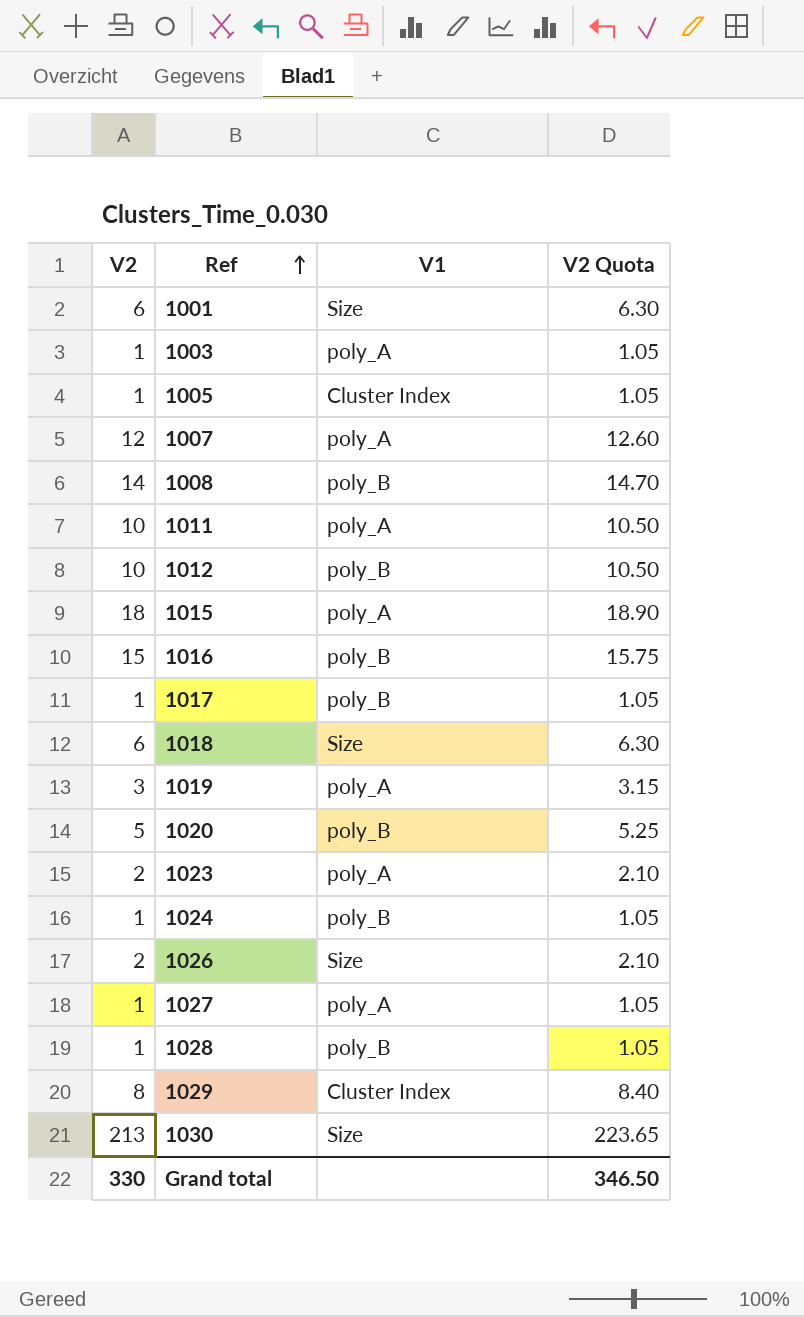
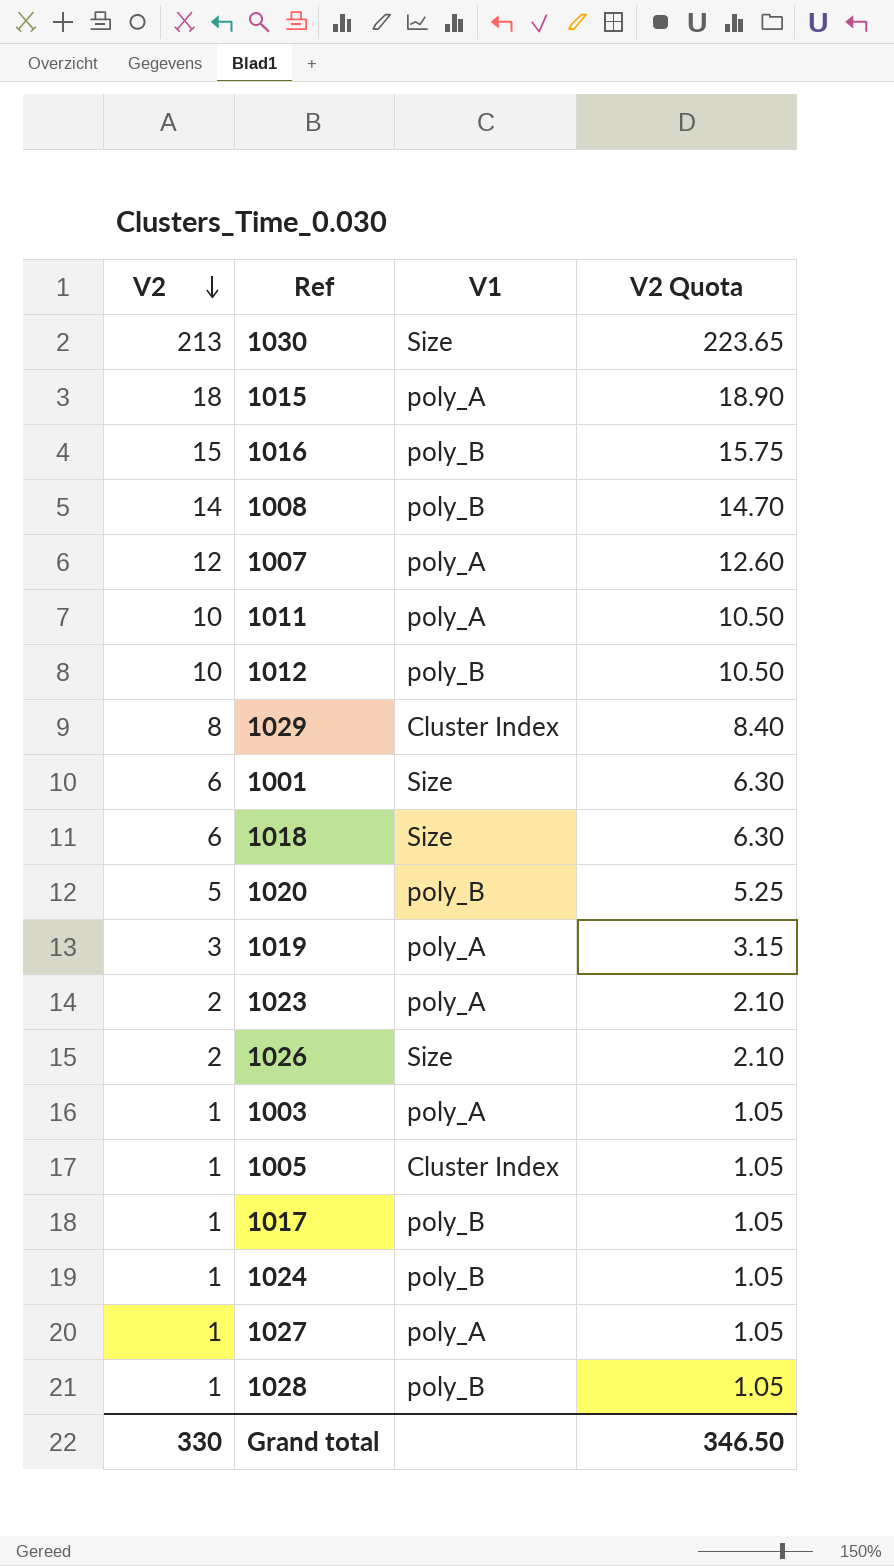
row order: Ref ascending -> V2 descending

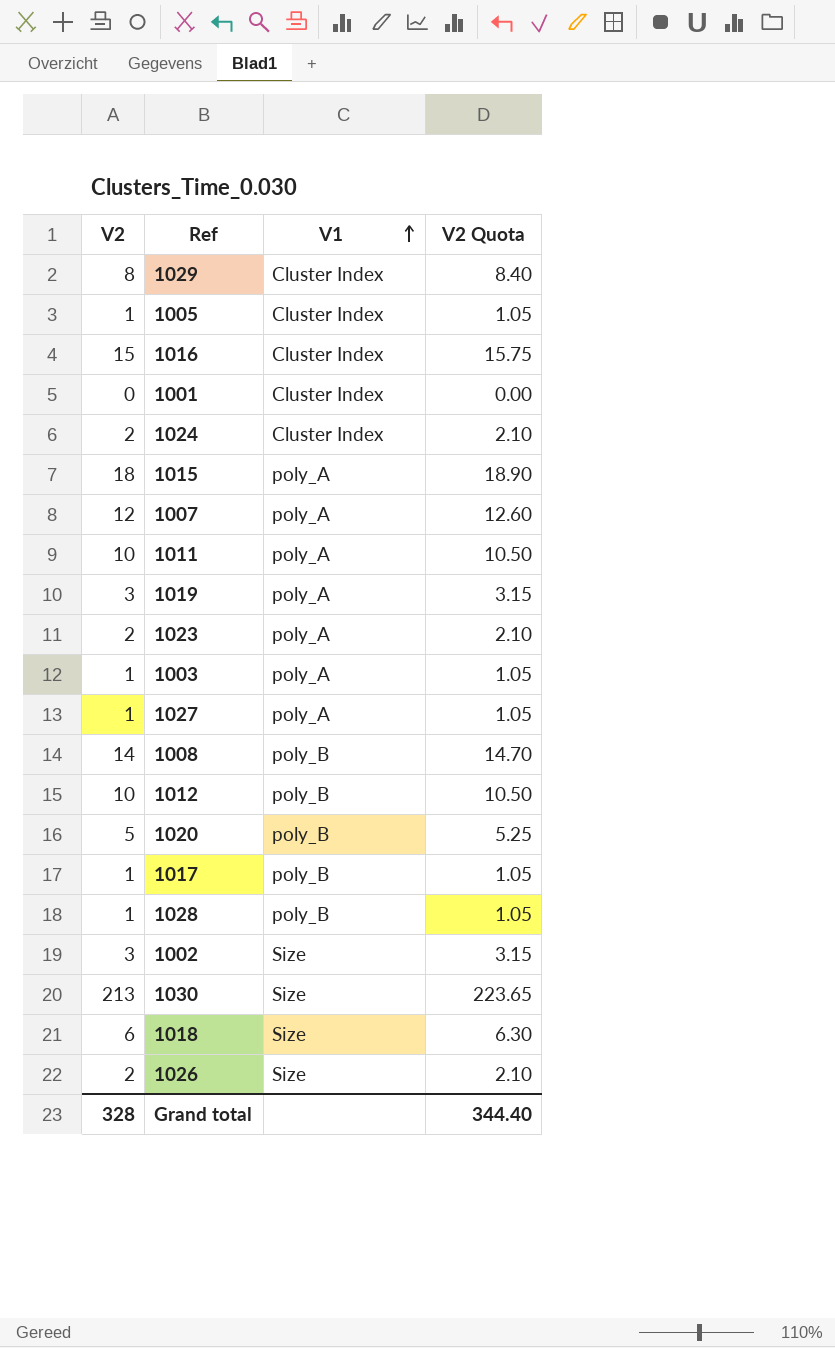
row order: V2 descending -> V1 ascending
1016 | V1: poly_B -> Cluster Index
1001 | V2: 6 -> 0
1001 | V1: Size -> Cluster Index
1001 | V2 Quota: 6.30 -> 0.00
1024 | V2: 1 -> 2
1024 | V1: poly_B -> Cluster Index
1024 | V2 Quota: 1.05 -> 2.10
row 1002: none -> 3 | Size | 3.15
Grand total | V2: 330 -> 328
Grand total | V2 Quota: 346.50 -> 344.40

